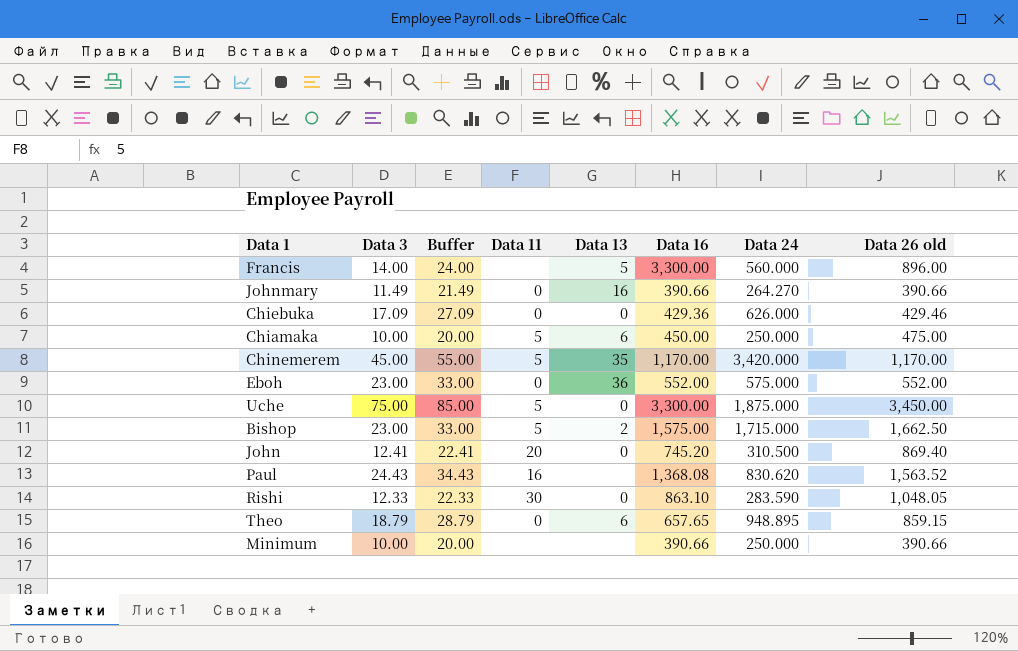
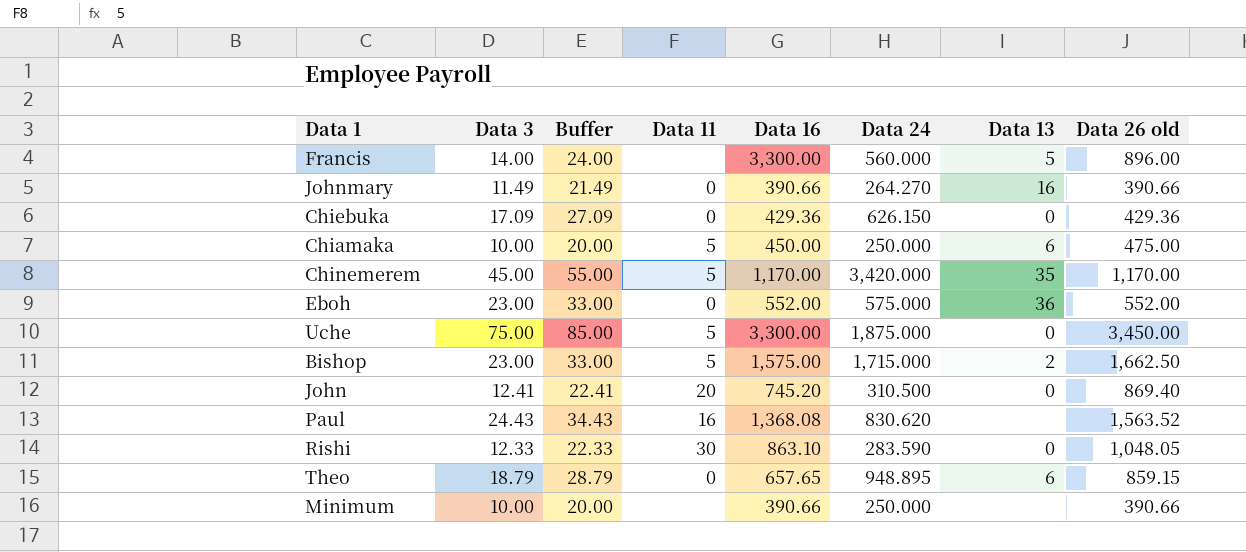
column Data 13 | position: 5 -> 7
Chiebuka | Data 24: 626.000 -> 626.150
Chiebuka | Data 26 old: 429.46 -> 429.36

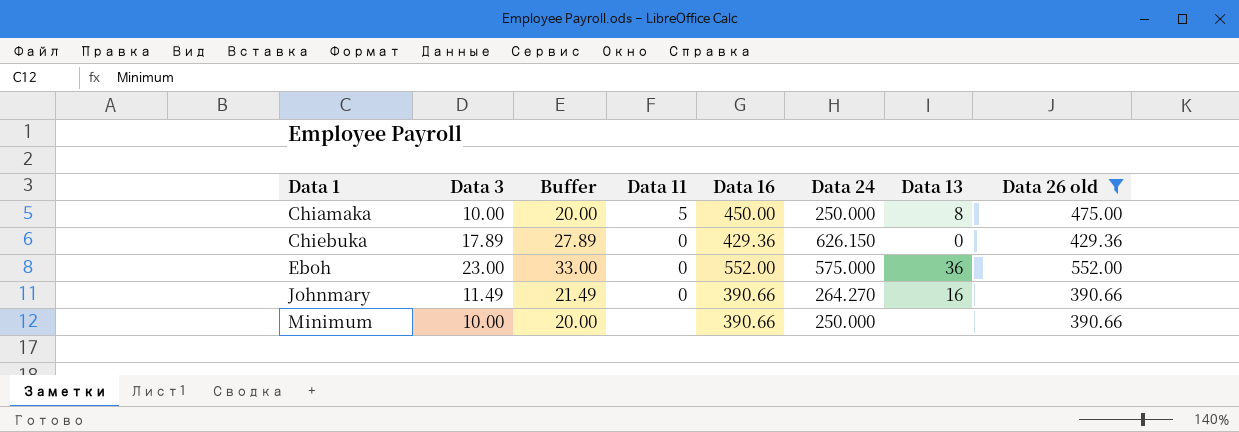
filter: none -> Data 26 old <= 552.00
row order: none -> Data 1 ascending
Chiamaka | Data 13: 6 -> 8
Chiebuka | Data 3: 17.09 -> 17.89
Chiebuka | Buffer: 27.09 -> 27.89

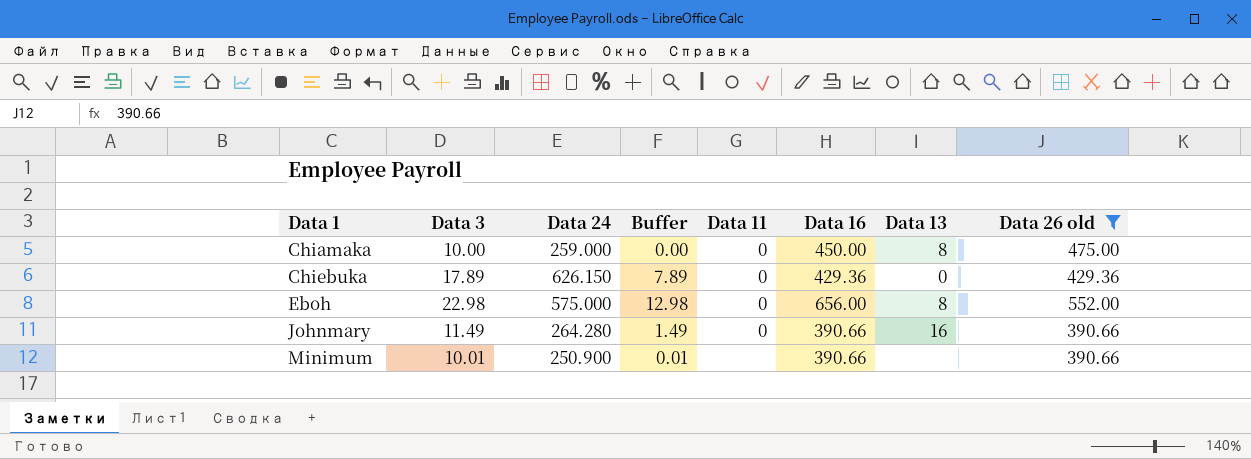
column Data 24 | position: 6 -> 3
column Buffer | formula: [Data 3] + 10 -> [Data 3] - 10
Chiamaka | Data 24: 250.000 -> 259.000
Chiamaka | Data 11: 5 -> 0
Eboh | Data 3: 23.00 -> 22.98
Eboh | Data 16: 552.00 -> 656.00
Eboh | Data 13: 36 -> 8
Johnmary | Data 24: 264.270 -> 264.280
Minimum | Data 3: 10.00 -> 10.01
Minimum | Data 24: 250.000 -> 250.900

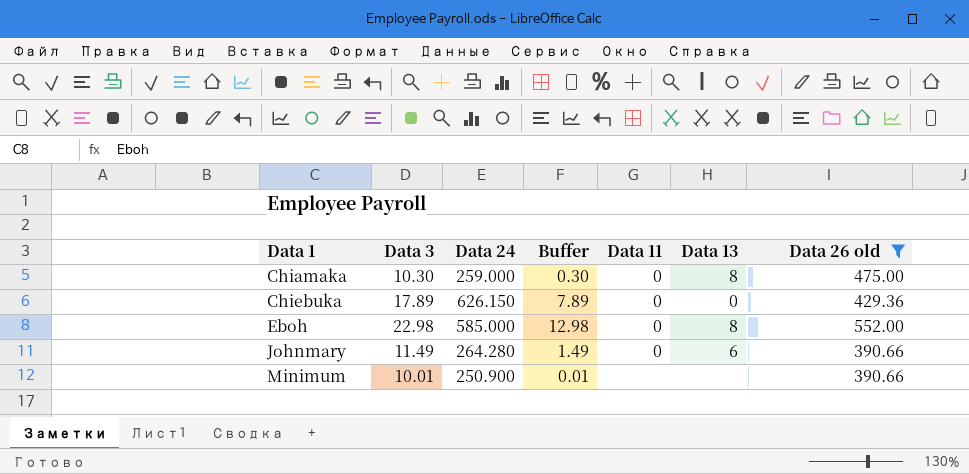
column Data 16 | position: 6 -> none
Chiamaka | Data 3: 10.00 -> 10.30
Chiamaka | Buffer: 0.00 -> 0.30
Eboh | Data 24: 575.000 -> 585.000
Johnmary | Data 13: 16 -> 6

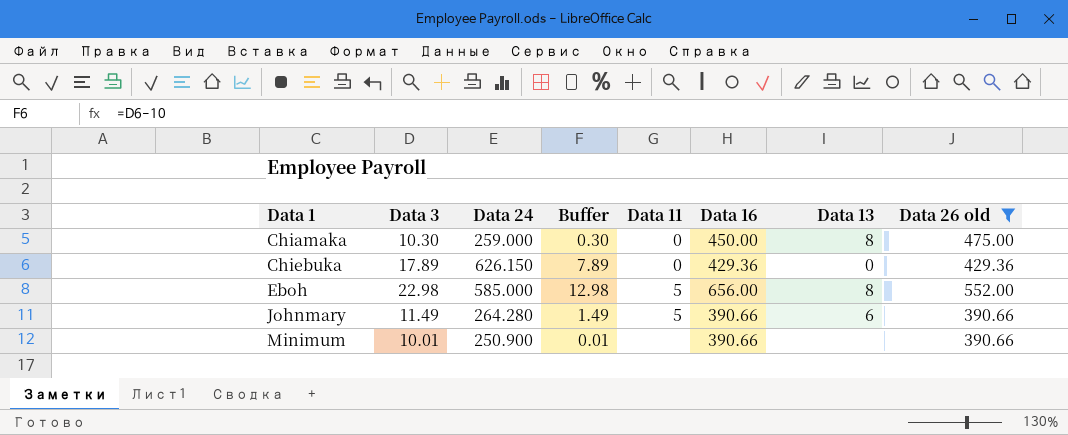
column Data 16 | position: none -> 6
Eboh | Data 11: 0 -> 5
Johnmary | Data 11: 0 -> 5

